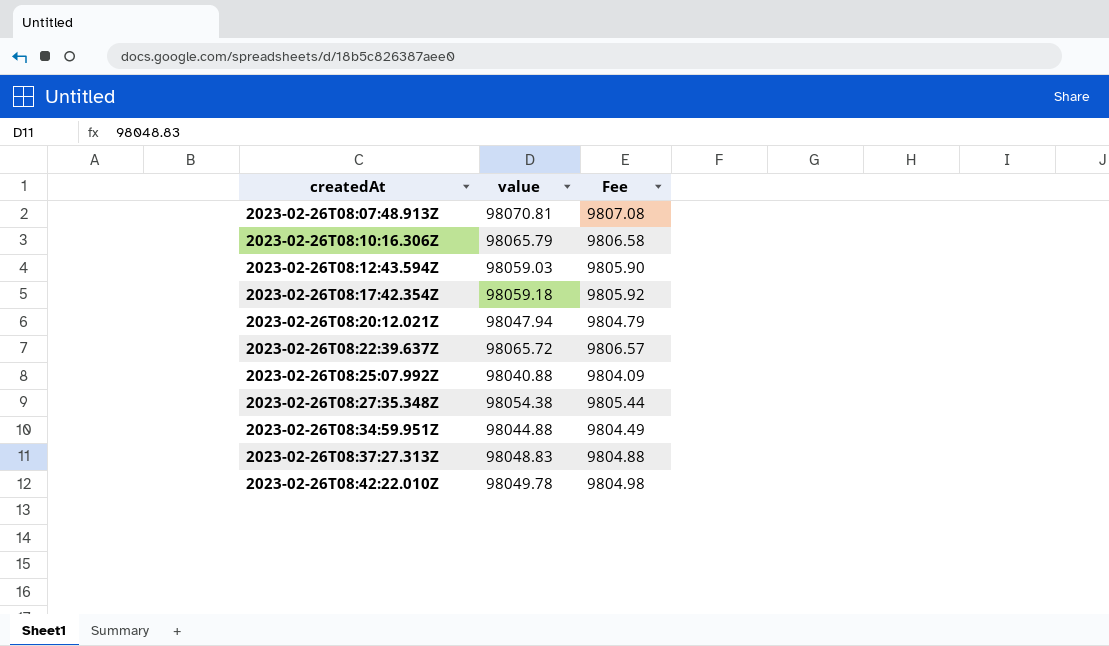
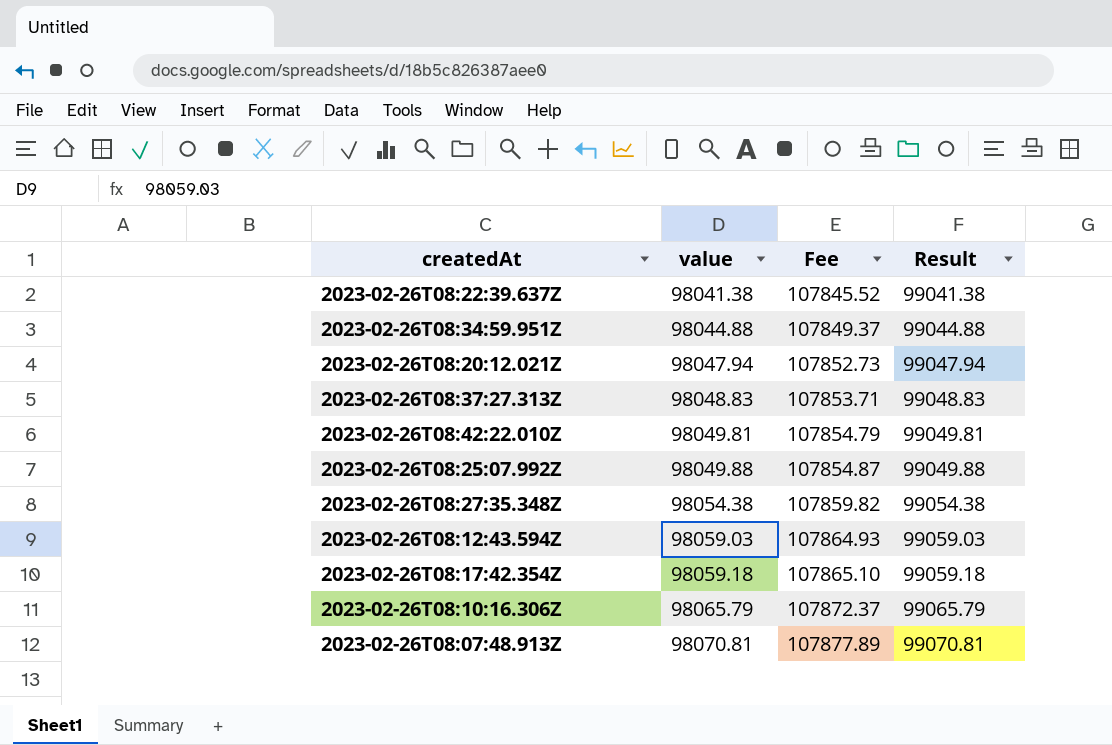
row order: createdAt ascending -> value ascending
column Fee | formula: [value] * 0.1 -> [value] * 1.1
column Result | formula: none -> [value] + 1000
2023-02-26T08:22:39.637Z | value: 98065.72 -> 98041.38
2023-02-26T08:42:22.010Z | value: 98049.78 -> 98049.81
2023-02-26T08:25:07.992Z | value: 98040.88 -> 98049.88

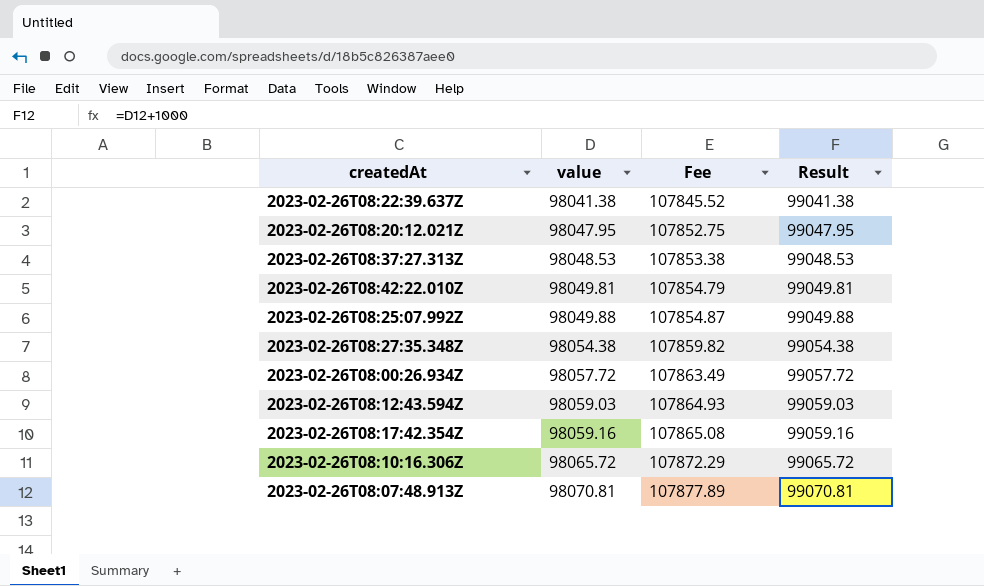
row 2023-02-26T08:34:59.951Z: 98044.88 | 107849.37 | 99044.88 -> none
2023-02-26T08:20:12.021Z | value: 98047.94 -> 98047.95
2023-02-26T08:20:12.021Z | Fee: 107852.73 -> 107852.75
2023-02-26T08:20:12.021Z | Result: 99047.94 -> 99047.95
2023-02-26T08:37:27.313Z | value: 98048.83 -> 98048.53
2023-02-26T08:37:27.313Z | Fee: 107853.71 -> 107853.38
2023-02-26T08:37:27.313Z | Result: 99048.83 -> 99048.53
row 2023-02-26T08:00:26.934Z: none -> 98057.72 | 107863.49 | 99057.72
2023-02-26T08:17:42.354Z | value: 98059.18 -> 98059.16
2023-02-26T08:17:42.354Z | Fee: 107865.10 -> 107865.08
2023-02-26T08:17:42.354Z | Result: 99059.18 -> 99059.16
2023-02-26T08:10:16.306Z | value: 98065.79 -> 98065.72
2023-02-26T08:10:16.306Z | Fee: 107872.37 -> 107872.29
2023-02-26T08:10:16.306Z | Result: 99065.79 -> 99065.72

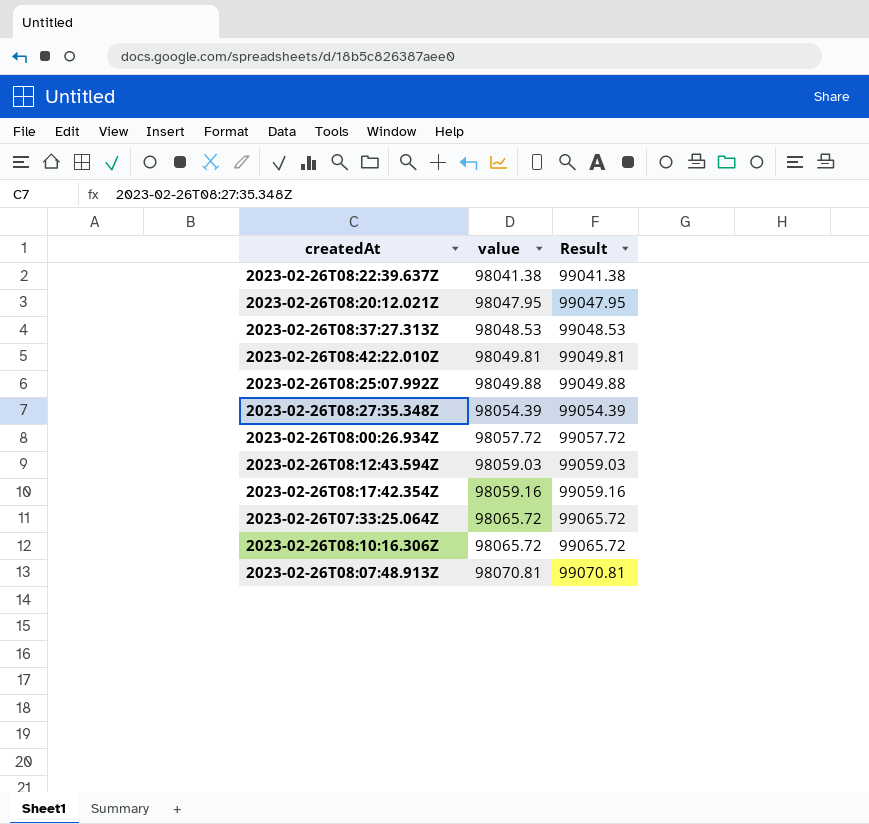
column Fee | formula: [value] * 1.1 -> none
2023-02-26T08:27:35.348Z | value: 98054.38 -> 98054.39
2023-02-26T08:27:35.348Z | Result: 99054.38 -> 99054.39
row 2023-02-26T07:33:25.064Z: none -> 98065.72 | 99065.72

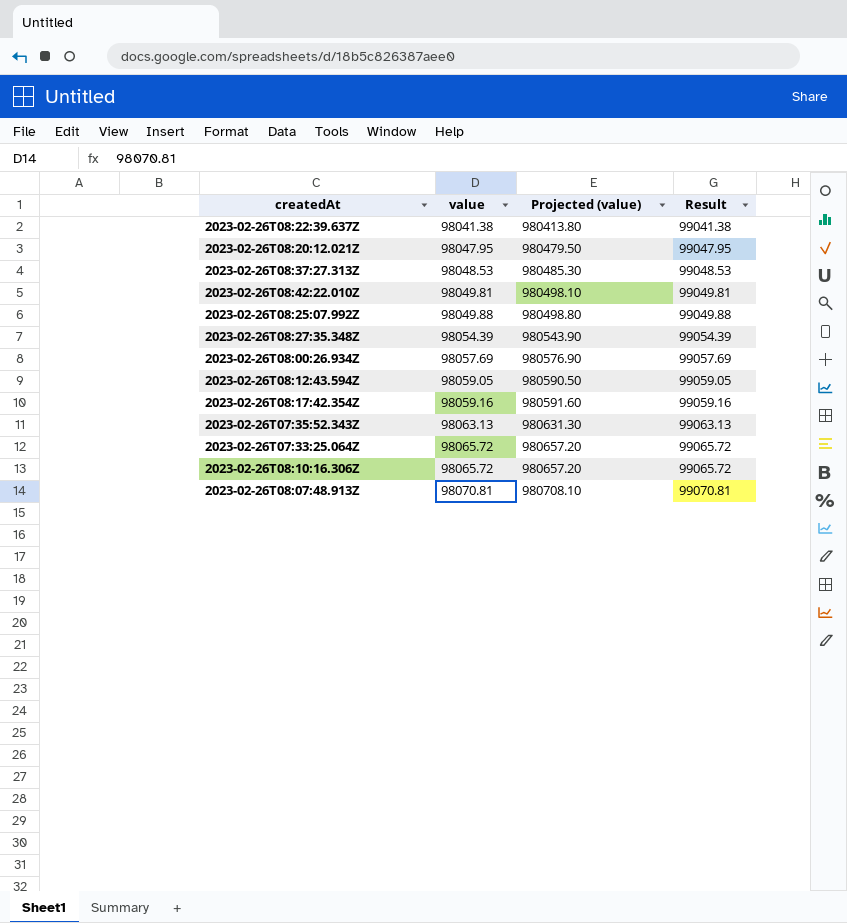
column Projected (value) | formula: none -> [value] * 10
2023-02-26T08:00:26.934Z | value: 98057.72 -> 98057.69
2023-02-26T08:00:26.934Z | Result: 99057.72 -> 99057.69
2023-02-26T08:12:43.594Z | value: 98059.03 -> 98059.05
2023-02-26T08:12:43.594Z | Result: 99059.03 -> 99059.05
row 2023-02-26T07:35:52.343Z: none -> 98063.13 | 980631.30 | 99063.13

